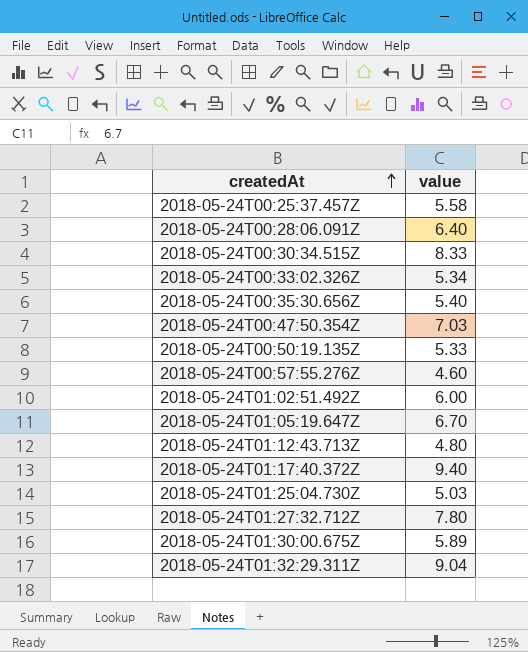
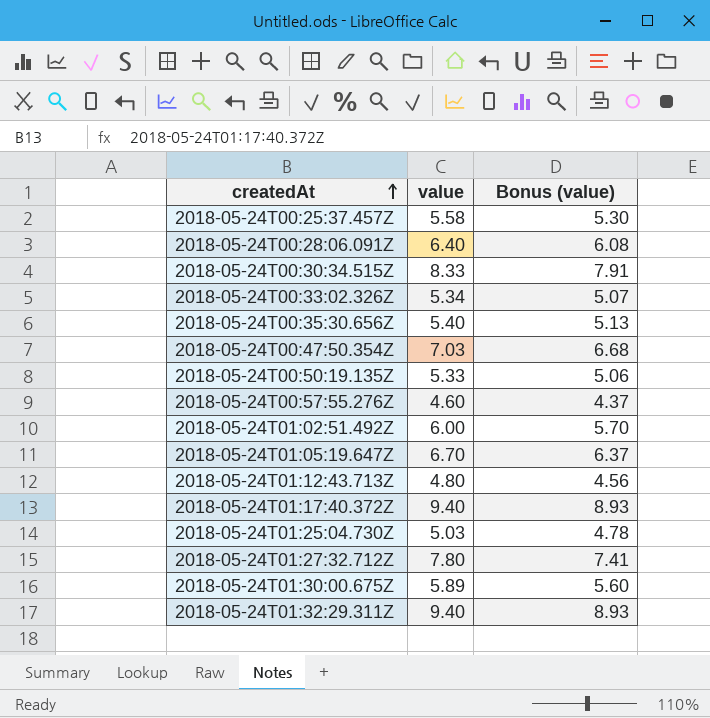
column Bonus (value) | formula: none -> [value] * 0.95
2018-05-24T01:32:29.311Z | value: 9.04 -> 9.40

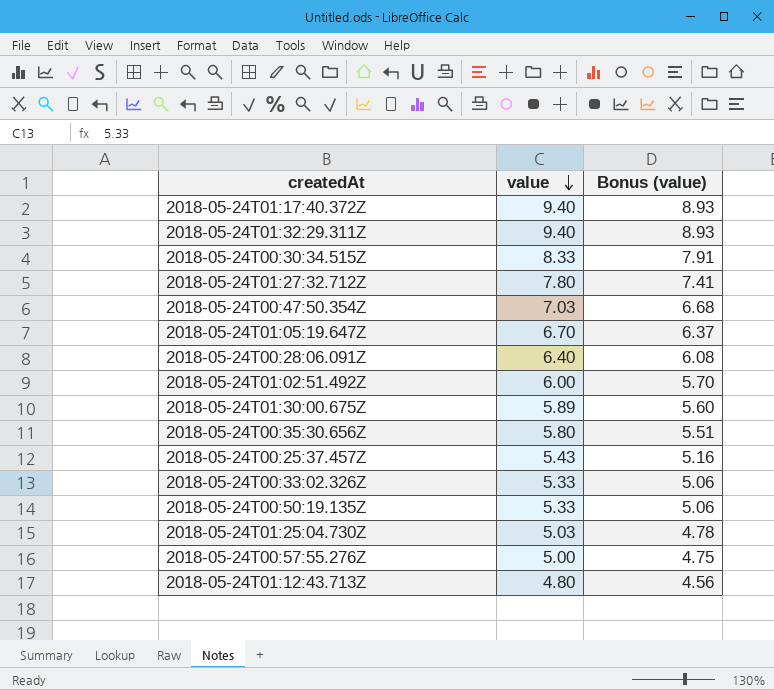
row order: createdAt ascending -> value descending
2018-05-24T00:35:30.656Z | value: 5.40 -> 5.80
2018-05-24T00:35:30.656Z | Bonus (value): 5.13 -> 5.51
2018-05-24T00:25:37.457Z | value: 5.58 -> 5.43
2018-05-24T00:25:37.457Z | Bonus (value): 5.30 -> 5.16
2018-05-24T00:33:02.326Z | value: 5.34 -> 5.33
2018-05-24T00:33:02.326Z | Bonus (value): 5.07 -> 5.06
2018-05-24T00:57:55.276Z | value: 4.60 -> 5.00
2018-05-24T00:57:55.276Z | Bonus (value): 4.37 -> 4.75

